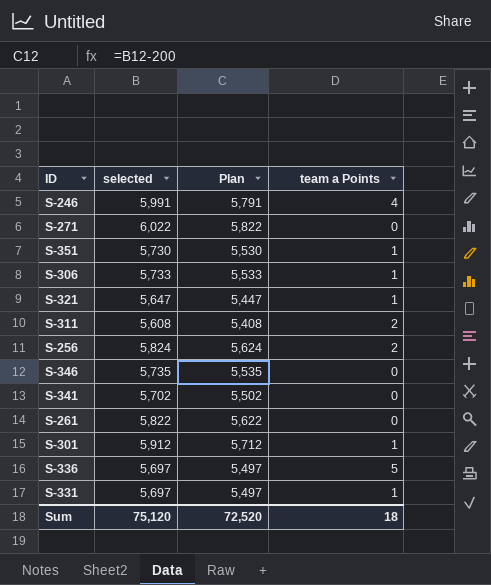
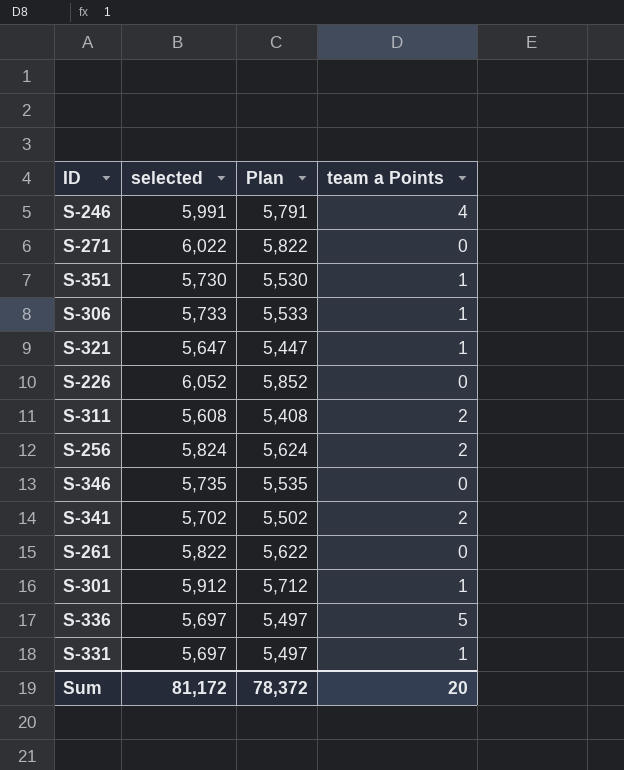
row S-226: none -> 6,052 | 5,852 | 0
S-341 | team a Points: 0 -> 2
Sum | selected: 75,120 -> 81,172
Sum | Plan: 72,520 -> 78,372
Sum | team a Points: 18 -> 20

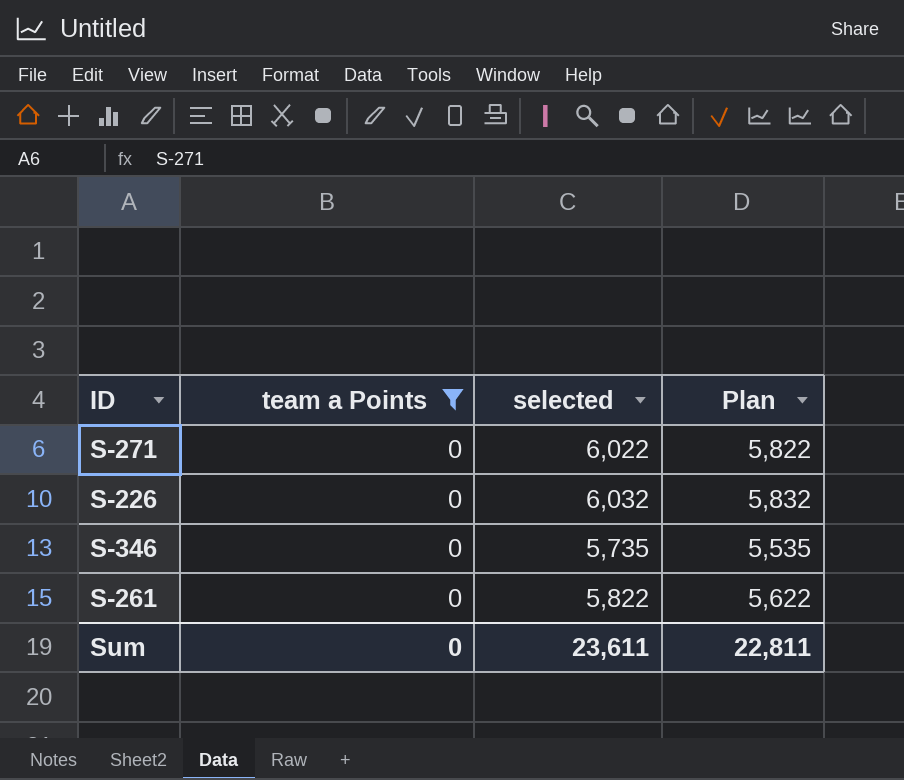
filter: none -> team a Points = 0
column team a Points | position: 4 -> 2
S-226 | selected: 6,052 -> 6,032
S-226 | Plan: 5,852 -> 5,832
Sum | team a Points: 20 -> 0
Sum | selected: 81,172 -> 23,611
Sum | Plan: 78,372 -> 22,811

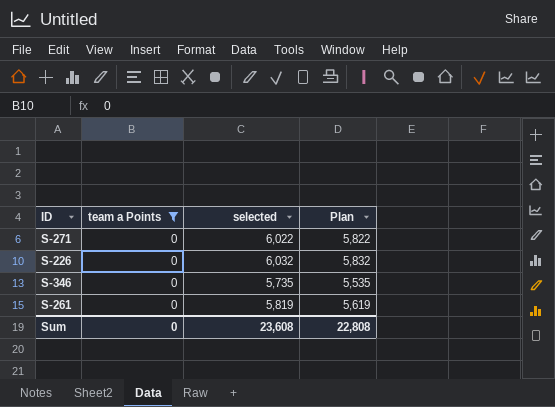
S-261 | selected: 5,822 -> 5,819
S-261 | Plan: 5,622 -> 5,619
Sum | selected: 23,611 -> 23,608
Sum | Plan: 22,811 -> 22,808

